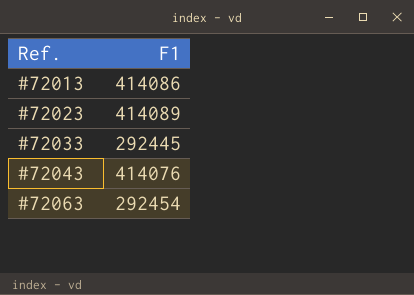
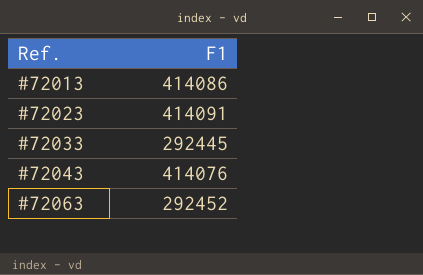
#72023 | F1: 414089 -> 414091
#72063 | F1: 292454 -> 292452

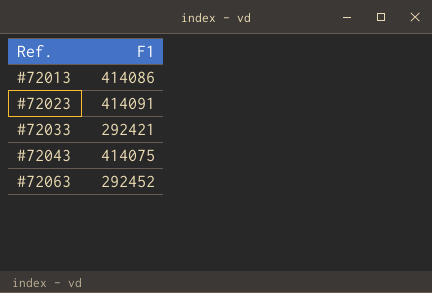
#72033 | F1: 292445 -> 292421
#72043 | F1: 414076 -> 414075

